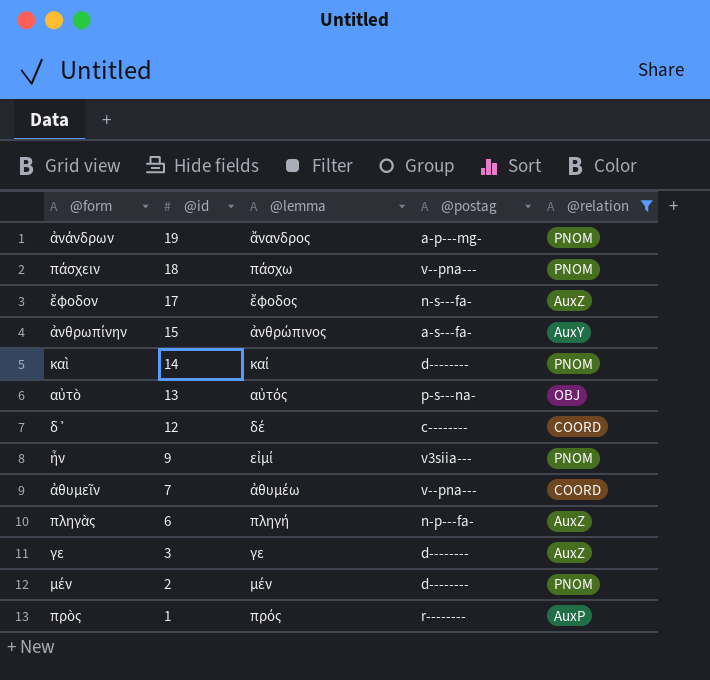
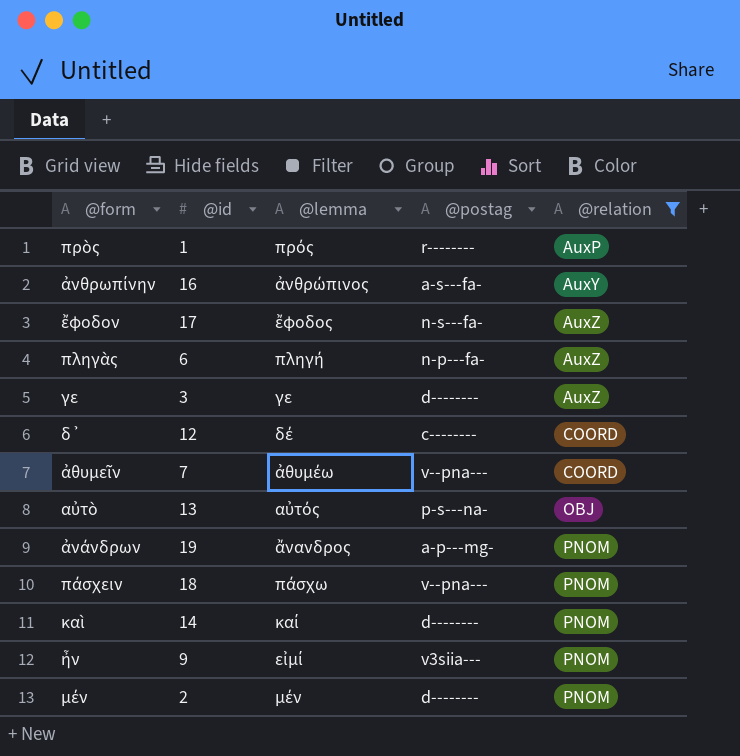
row order: @id descending -> @relation ascending
ἀνθρωπίνην | @id: 15 -> 16

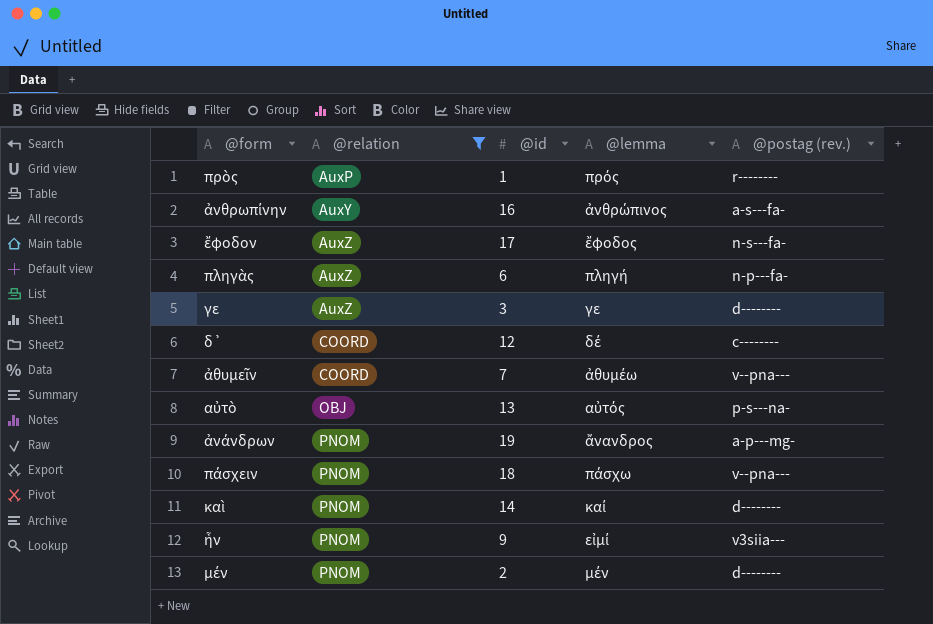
column @relation | position: 5 -> 2
column name: @postag -> @postag (rev.)

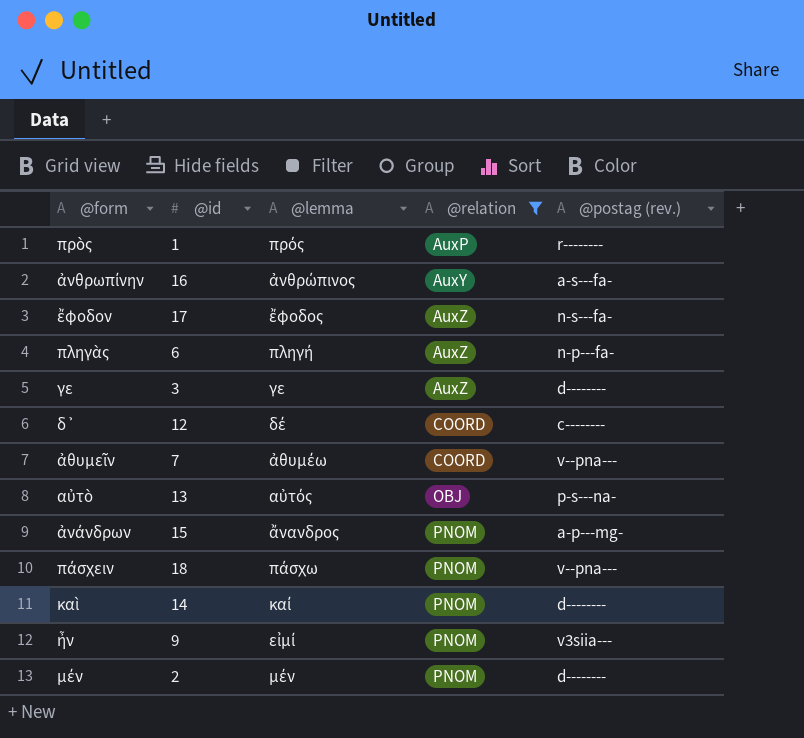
column @relation | position: 2 -> 4
ἀνάνδρων | @id: 19 -> 15

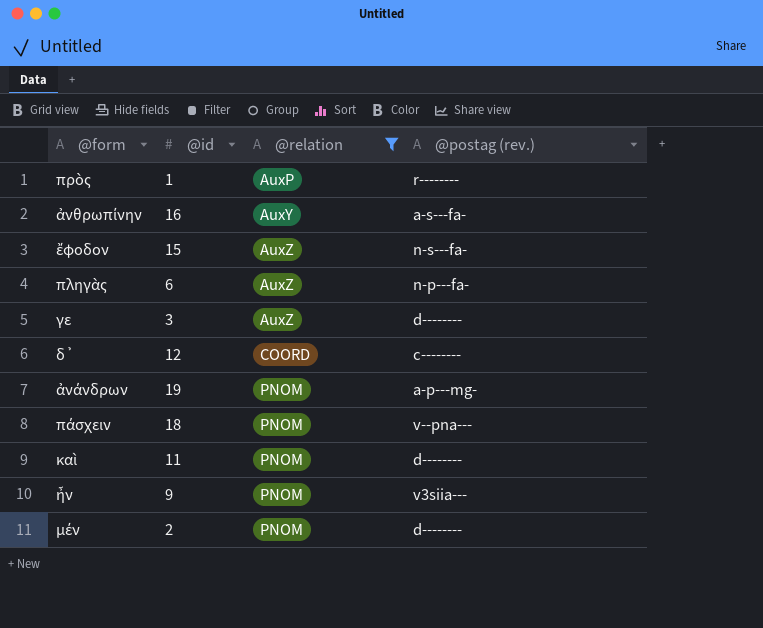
column @lemma | position: 3 -> none
row ἀθυμεῖν: 7 | ἀθυμέω | COORD | v--pna--- -> none
row αὐτὸ: 13 | αὐτός | OBJ | p-s---na- -> none
ἔφοδον | @id: 17 -> 15
ἀνάνδρων | @id: 15 -> 19
καὶ | @id: 14 -> 11

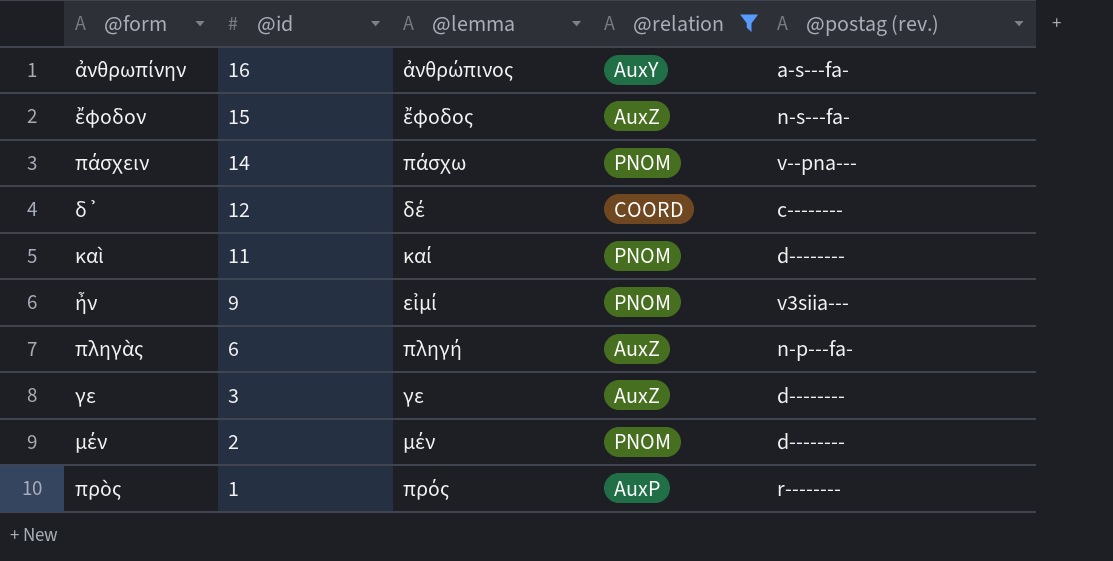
row order: @relation ascending -> @id descending
column @lemma | position: none -> 3
row ἀνάνδρων: 19 | PNOM | a-p---mg- -> none
πάσχειν | @id: 18 -> 14

